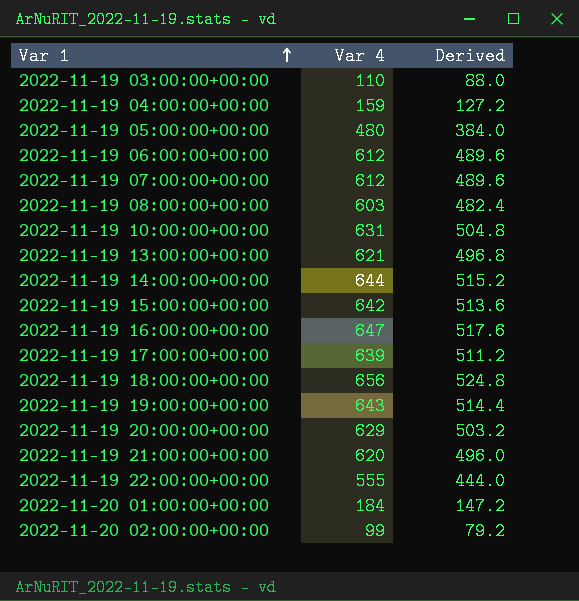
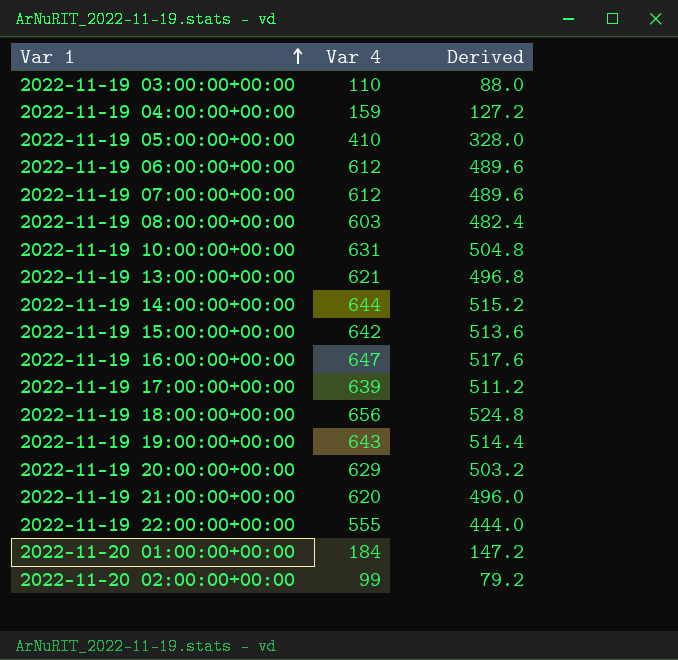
2022-11-19 05:00:00+00:00 | Var 4: 480 -> 410
2022-11-19 05:00:00+00:00 | Derived: 384.0 -> 328.0

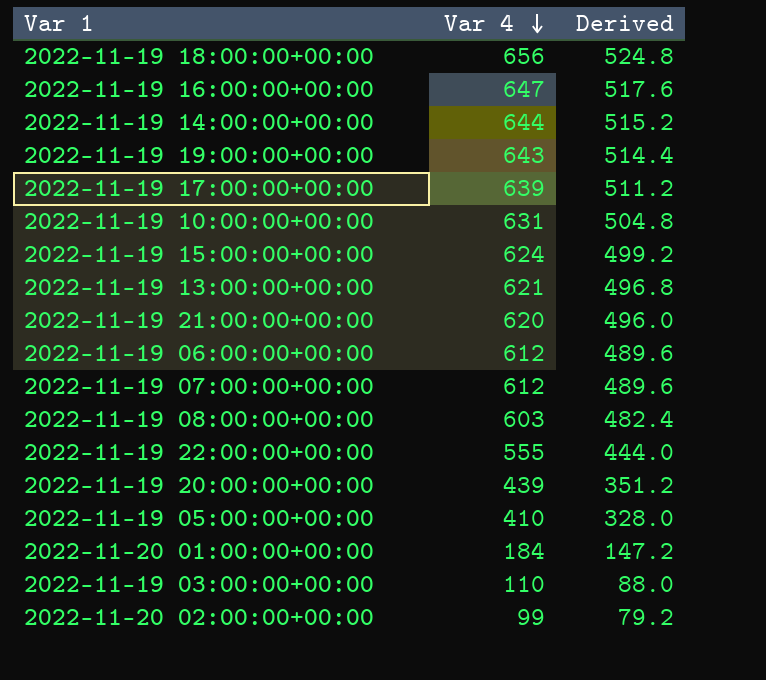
row order: Var 1 ascending -> Var 4 descending
row 2022-11-19 04:00:00+00:00: 159 | 127.2 -> none
2022-11-19 15:00:00+00:00 | Var 4: 642 -> 624
2022-11-19 15:00:00+00:00 | Derived: 513.6 -> 499.2
2022-11-19 20:00:00+00:00 | Var 4: 629 -> 439
2022-11-19 20:00:00+00:00 | Derived: 503.2 -> 351.2

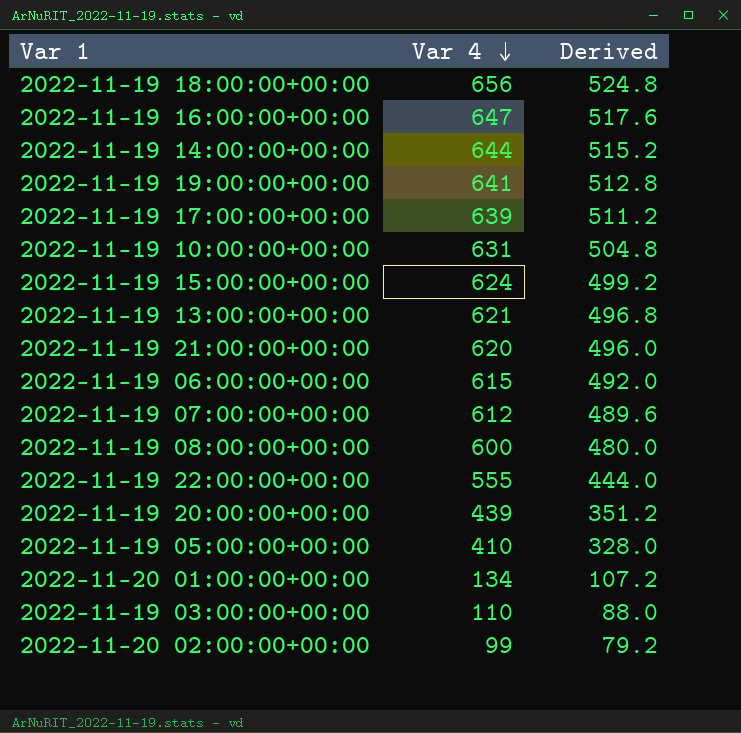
2022-11-19 19:00:00+00:00 | Var 4: 643 -> 641
2022-11-19 19:00:00+00:00 | Derived: 514.4 -> 512.8
2022-11-19 06:00:00+00:00 | Var 4: 612 -> 615
2022-11-19 06:00:00+00:00 | Derived: 489.6 -> 492.0
2022-11-19 08:00:00+00:00 | Var 4: 603 -> 600
2022-11-19 08:00:00+00:00 | Derived: 482.4 -> 480.0
2022-11-20 01:00:00+00:00 | Var 4: 184 -> 134
2022-11-20 01:00:00+00:00 | Derived: 147.2 -> 107.2

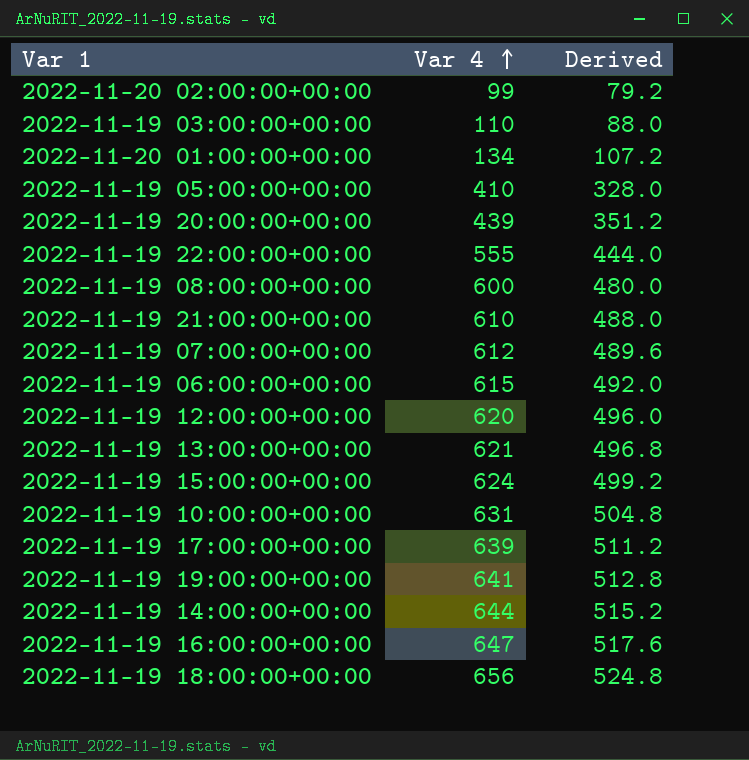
row order: Var 4 descending -> Var 4 ascending
2022-11-19 21:00:00+00:00 | Var 4: 620 -> 610
2022-11-19 21:00:00+00:00 | Derived: 496.0 -> 488.0
row 2022-11-19 12:00:00+00:00: none -> 620 | 496.0

